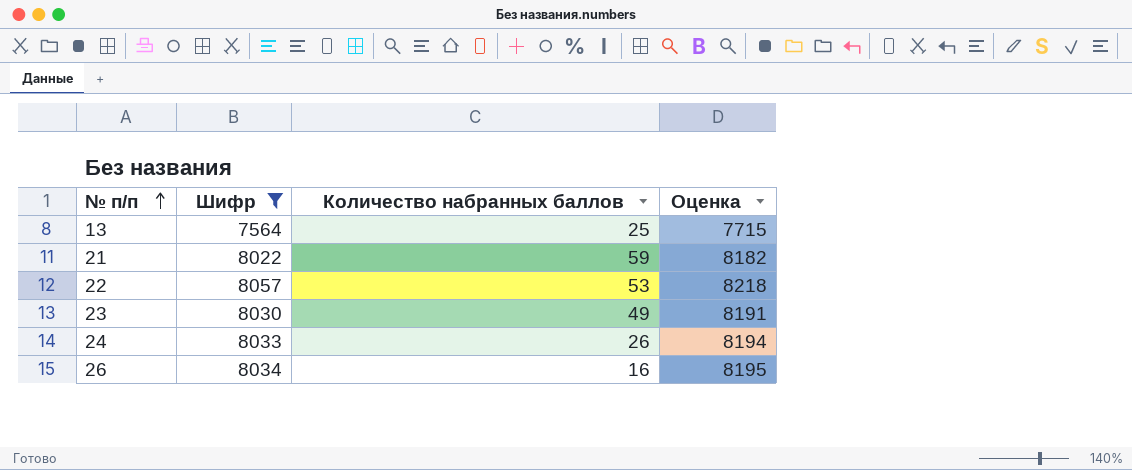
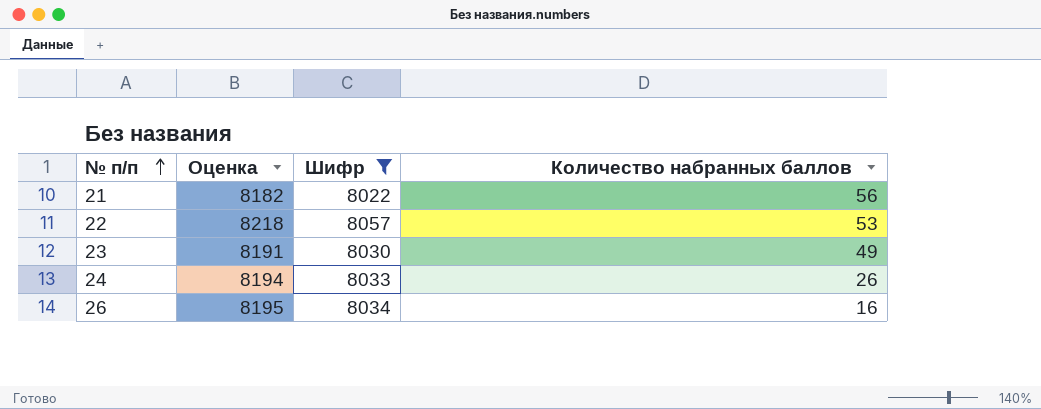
column Оценка | position: 4 -> 2
row 13: 7564 | 25 | 7715 -> none
21 | Количество набранных баллов: 59 -> 56

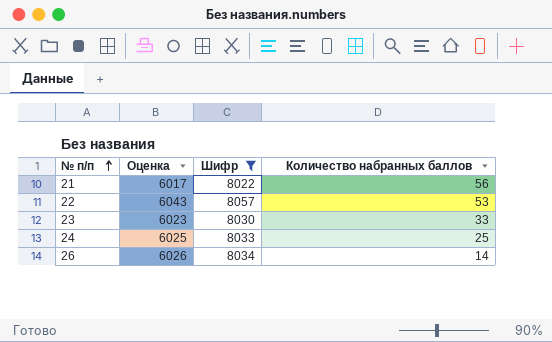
column Оценка | formula: [Шифр] * 1,02 -> [Шифр] * 0,75
23 | Количество набранных баллов: 49 -> 33
24 | Количество набранных баллов: 26 -> 25
26 | Количество набранных баллов: 16 -> 14

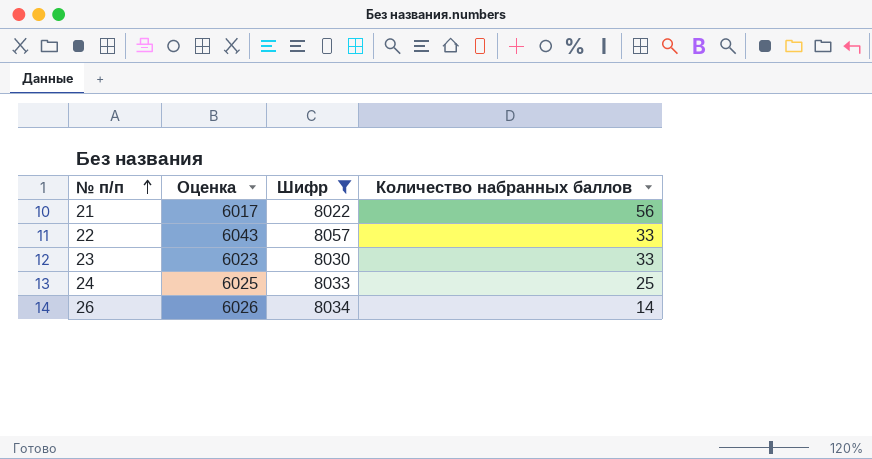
22 | Количество набранных баллов: 53 -> 33

